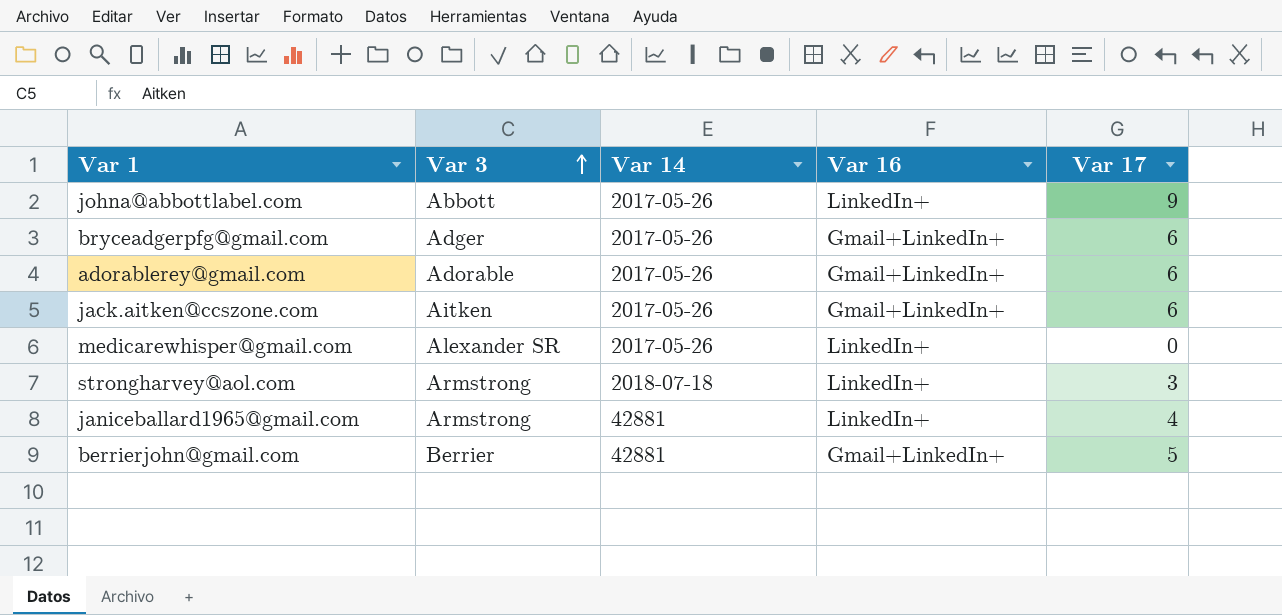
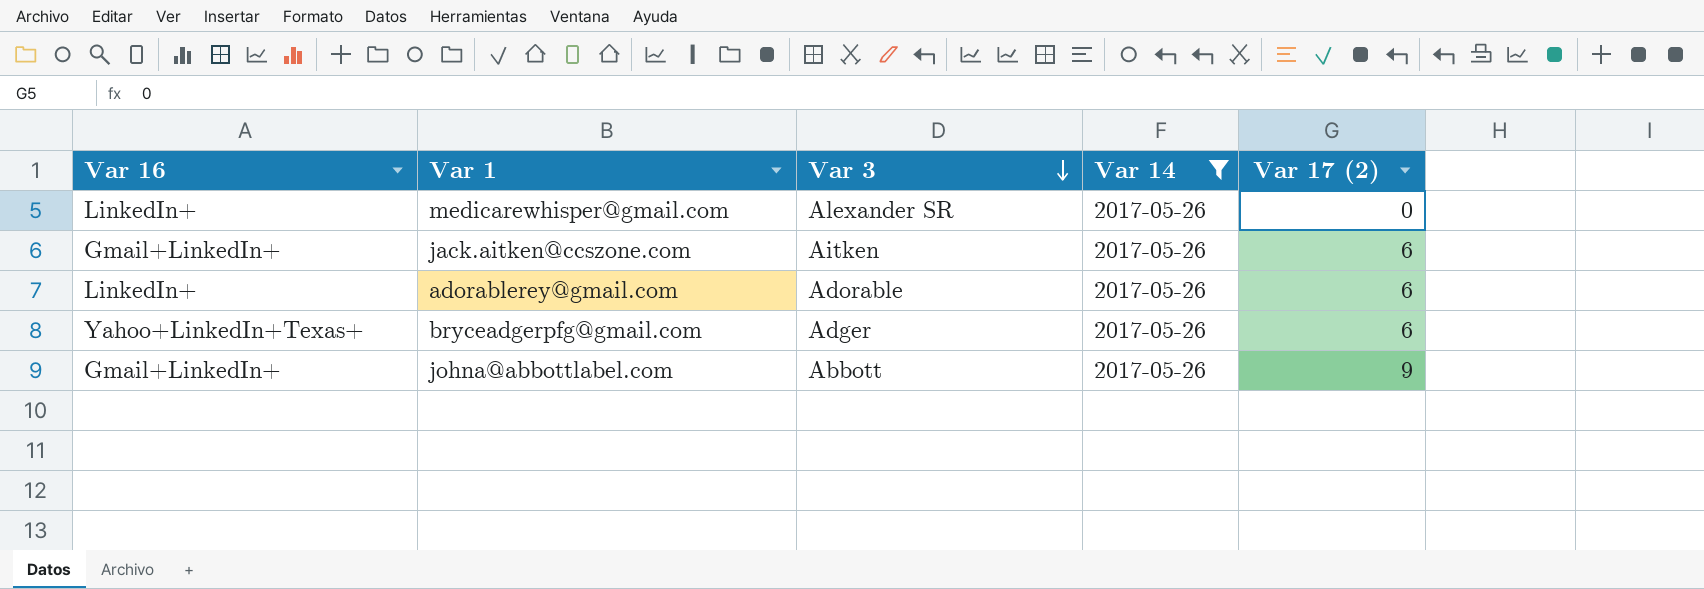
filter: none -> Var 14 = 2017-05-26
row order: Var 3 ascending -> Var 3 descending
column Var 16 | position: 4 -> 1
column name: Var 17 -> Var 17 (2)
adorablerey@gmail.com | Var 16: Gmail+LinkedIn+ -> LinkedIn+
bryceadgerpfg@gmail.com | Var 16: Gmail+LinkedIn+ -> Yahoo+LinkedIn+Texas+
johna@abbottlabel.com | Var 16: LinkedIn+ -> Gmail+LinkedIn+

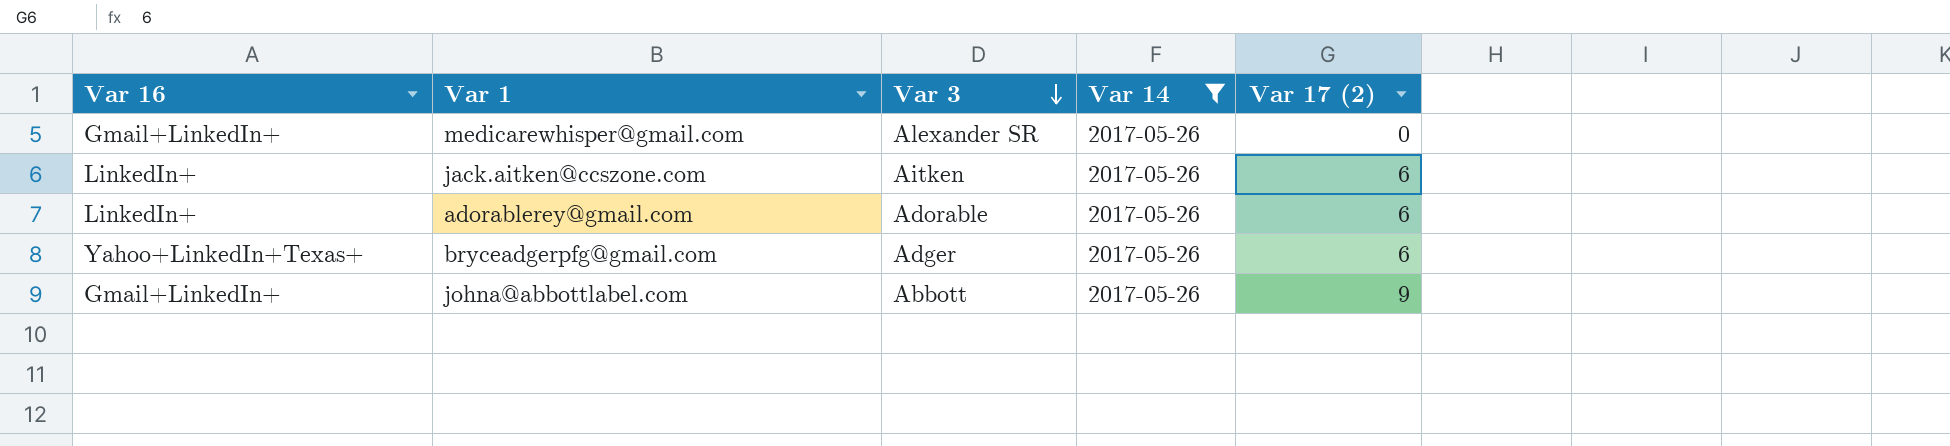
medicarewhisper@gmail.com | Var 16: LinkedIn+ -> Gmail+LinkedIn+
jack.aitken@ccszone.com | Var 16: Gmail+LinkedIn+ -> LinkedIn+

